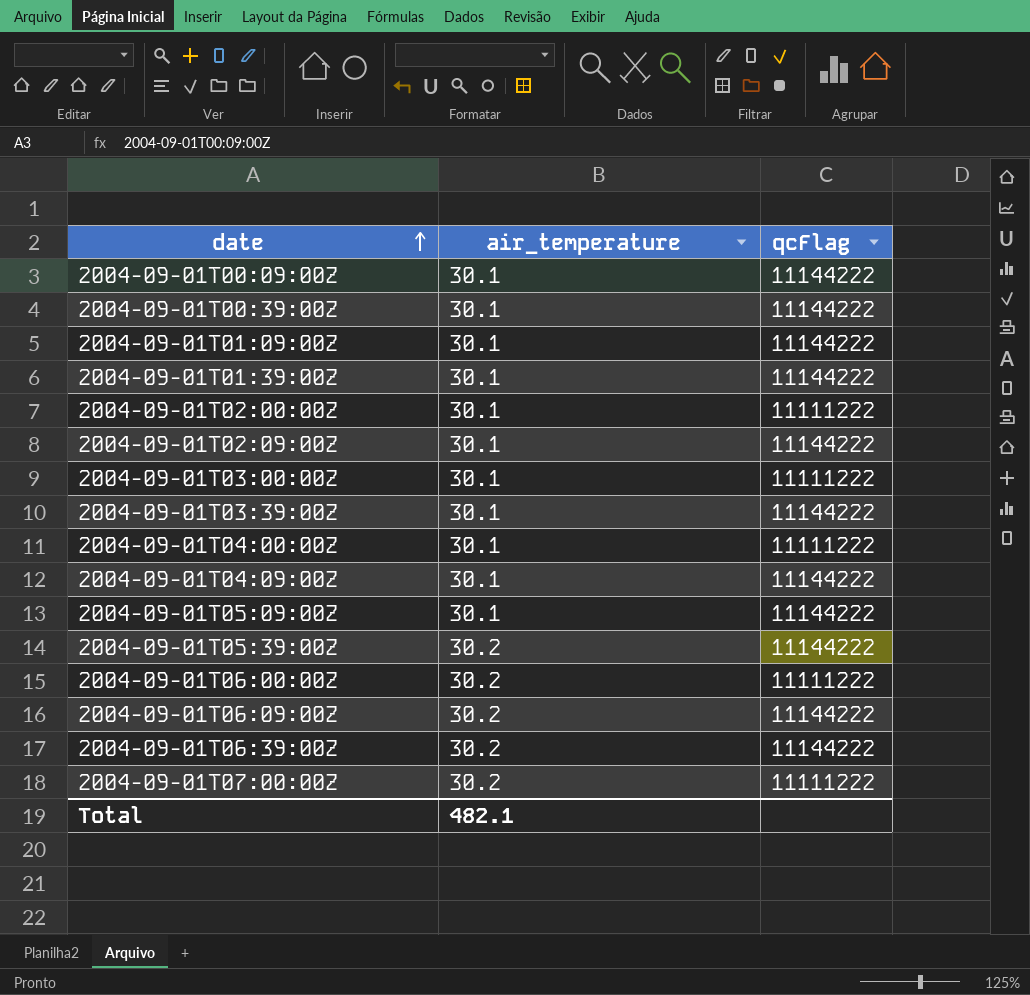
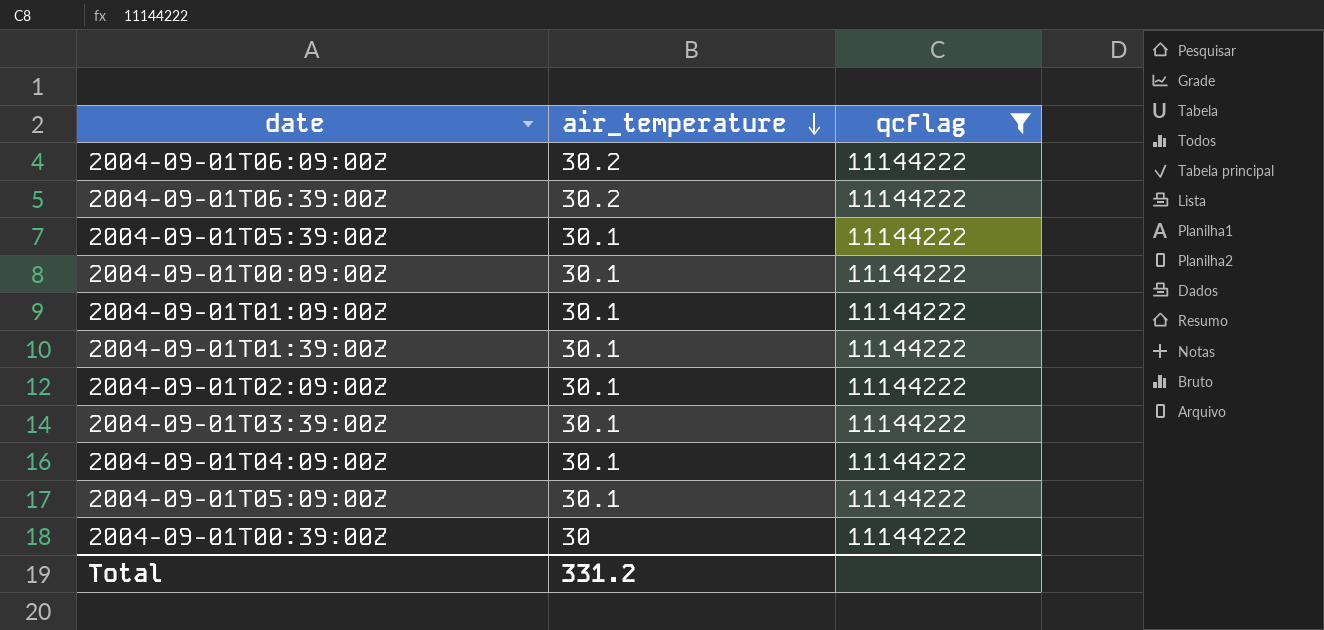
filter: none -> qcFlag = 11144222
row order: date ascending -> air_temperature descending
2004-09-01T05:39:00Z | air_temperature: 30.2 -> 30.1
2004-09-01T00:39:00Z | air_temperature: 30.1 -> 30
Total | air_temperature: 482.1 -> 331.2

